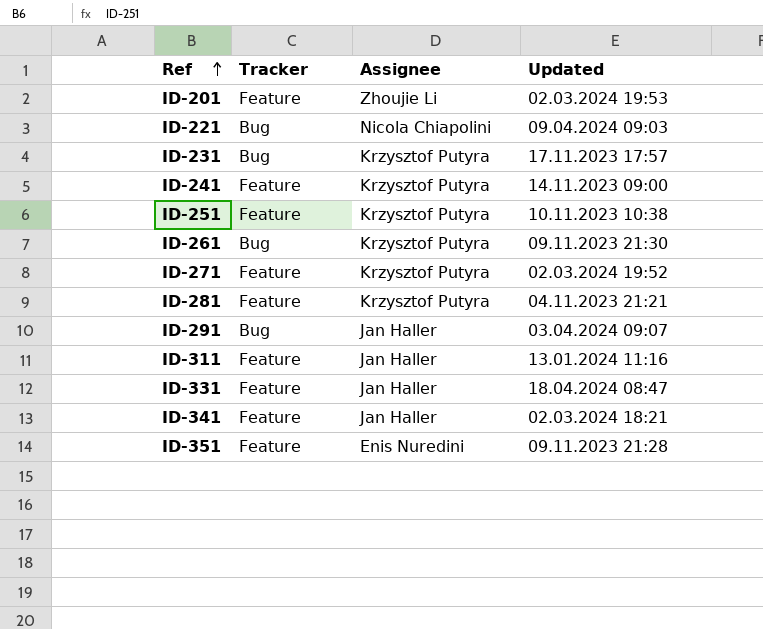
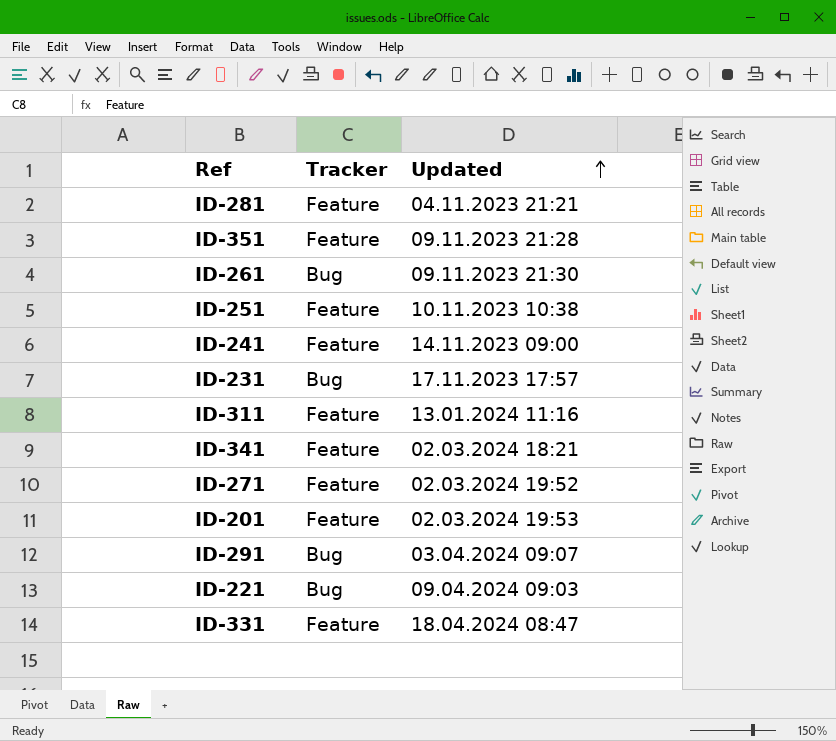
row order: Ref ascending -> Updated ascending
column Assignee | position: 3 -> none

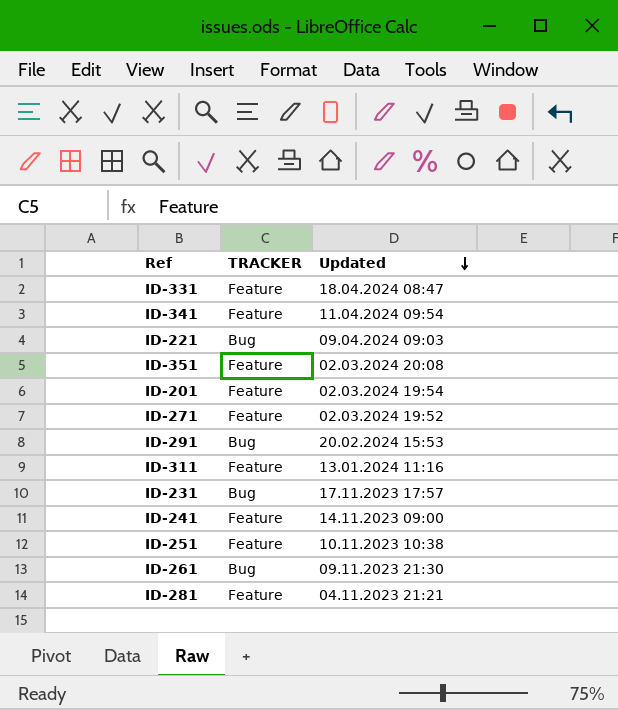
row order: Updated ascending -> Updated descending
column name: Tracker -> TRACKER
ID-341 | Updated: 02.03.2024 18:21 -> 11.04.2024 09:54
ID-351 | Updated: 09.11.2023 21:28 -> 02.03.2024 20:08
ID-201 | Updated: 02.03.2024 19:53 -> 02.03.2024 19:54
ID-291 | Updated: 03.04.2024 09:07 -> 20.02.2024 15:53

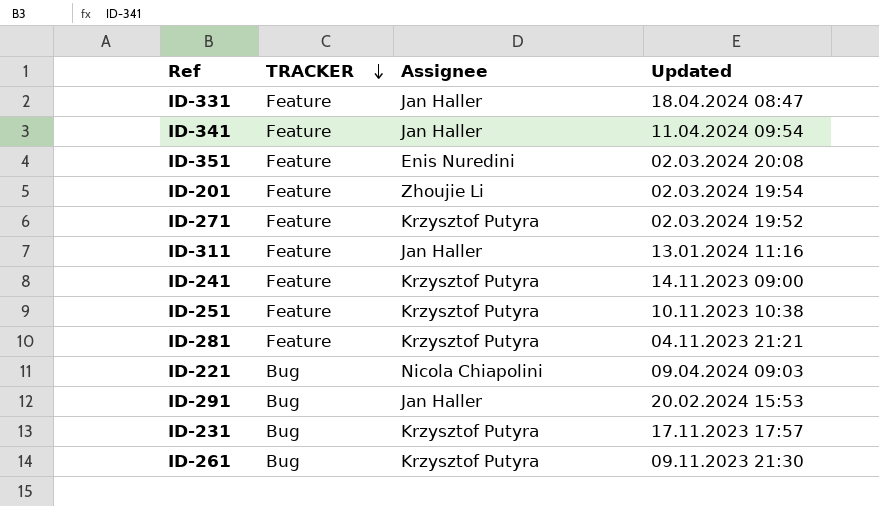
row order: Updated descending -> TRACKER descending
column Assignee | position: none -> 3

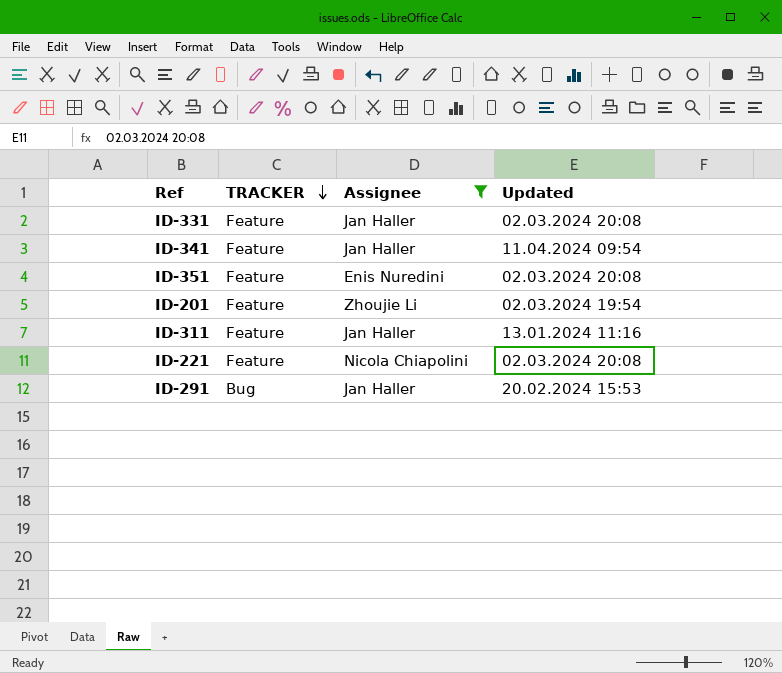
filter: none -> Assignee != Krzysztof Putyra
ID-331 | Updated: 18.04.2024 08:47 -> 02.03.2024 20:08
ID-221 | TRACKER: Bug -> Feature
ID-221 | Updated: 09.04.2024 09:03 -> 02.03.2024 20:08

